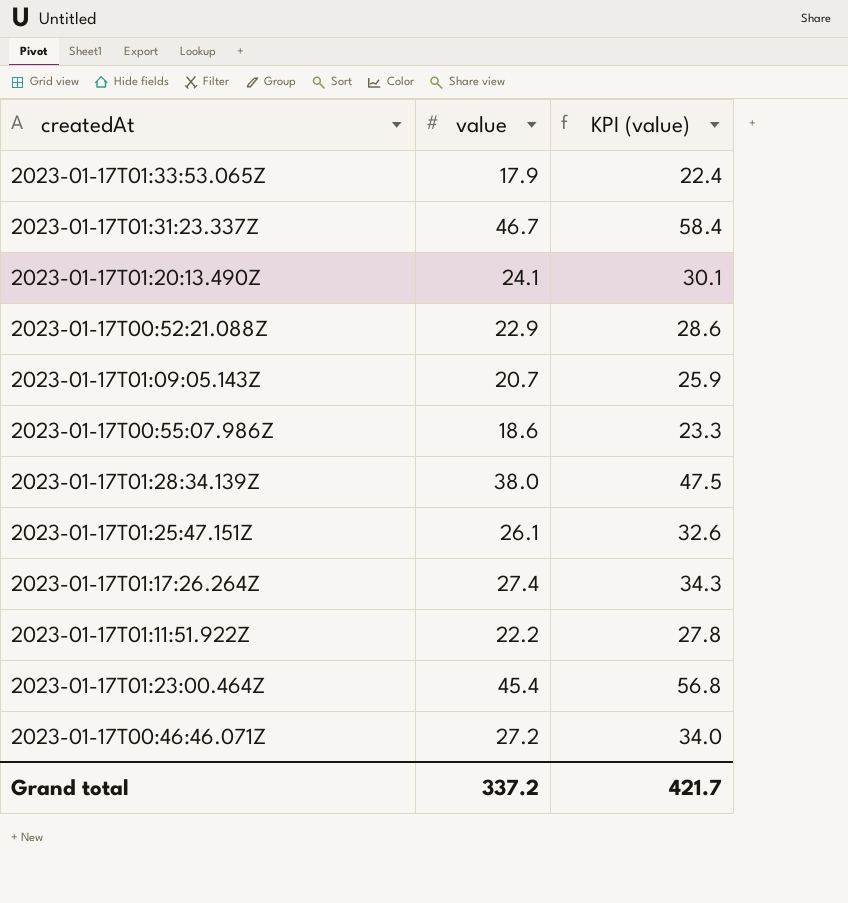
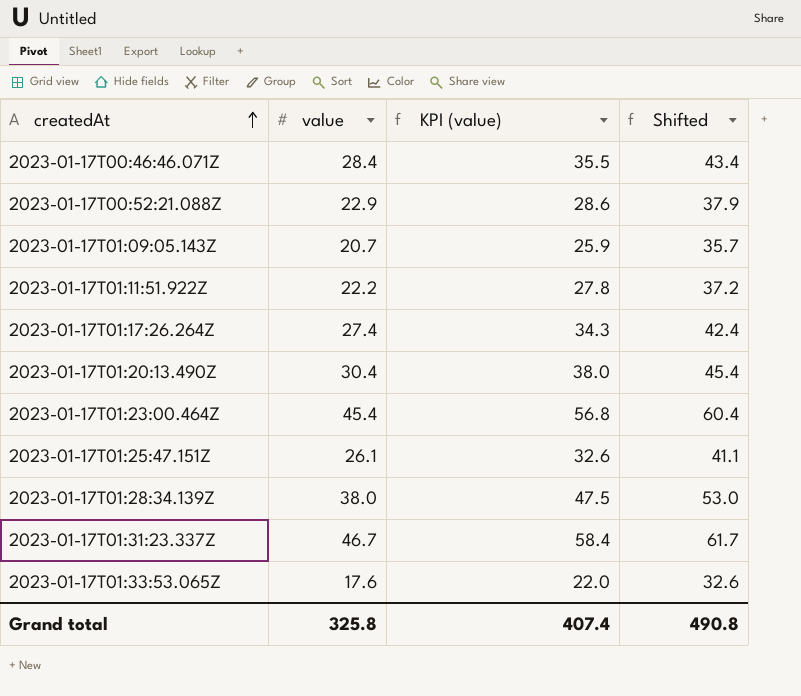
row order: none -> createdAt ascending
column Shifted | formula: none -> [value] + 15
row 2023-01-17T00:55:07.986Z: 18.6 | 23.3 -> none
2023-01-17T00:46:46.071Z | value: 27.2 -> 28.4
2023-01-17T00:46:46.071Z | KPI (value): 34.0 -> 35.5
2023-01-17T01:20:13.490Z | value: 24.1 -> 30.4
2023-01-17T01:20:13.490Z | KPI (value): 30.1 -> 38.0
2023-01-17T01:33:53.065Z | value: 17.9 -> 17.6
2023-01-17T01:33:53.065Z | KPI (value): 22.4 -> 22.0
Grand total | value: 337.2 -> 325.8
Grand total | KPI (value): 421.7 -> 407.4

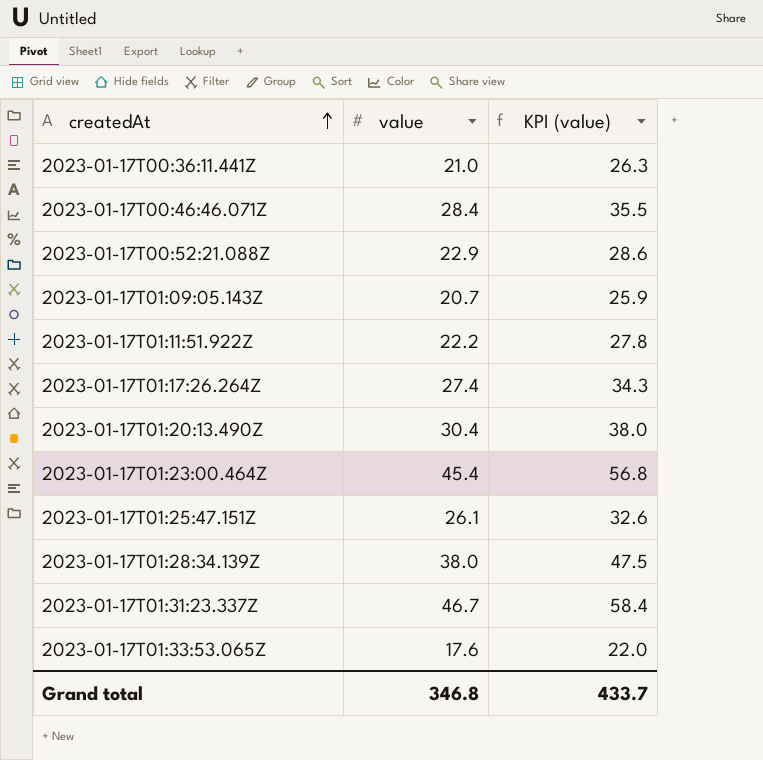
column Shifted | formula: [value] + 15 -> none
row 2023-01-17T00:36:11.441Z: none -> 21.0 | 26.3
Grand total | value: 325.8 -> 346.8
Grand total | KPI (value): 407.4 -> 433.7

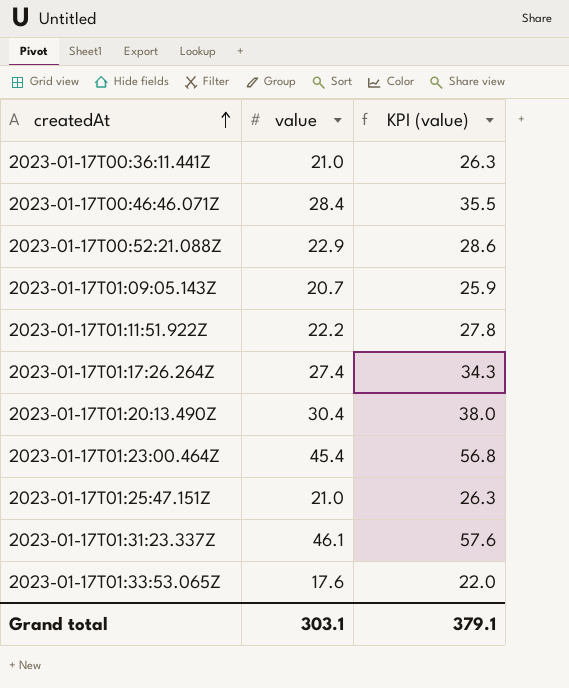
row 2023-01-17T01:28:34.139Z: 38.0 | 47.5 -> none
2023-01-17T01:25:47.151Z | value: 26.1 -> 21.0
2023-01-17T01:25:47.151Z | KPI (value): 32.6 -> 26.3
2023-01-17T01:31:23.337Z | value: 46.7 -> 46.1
2023-01-17T01:31:23.337Z | KPI (value): 58.4 -> 57.6
Grand total | value: 346.8 -> 303.1
Grand total | KPI (value): 433.7 -> 379.1

